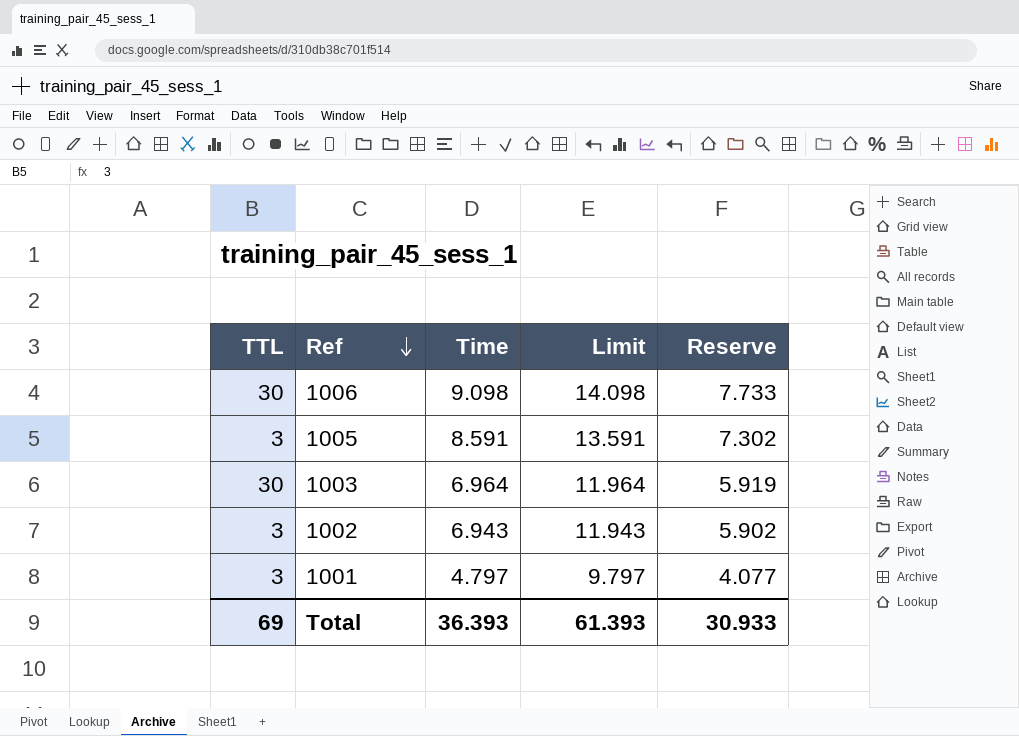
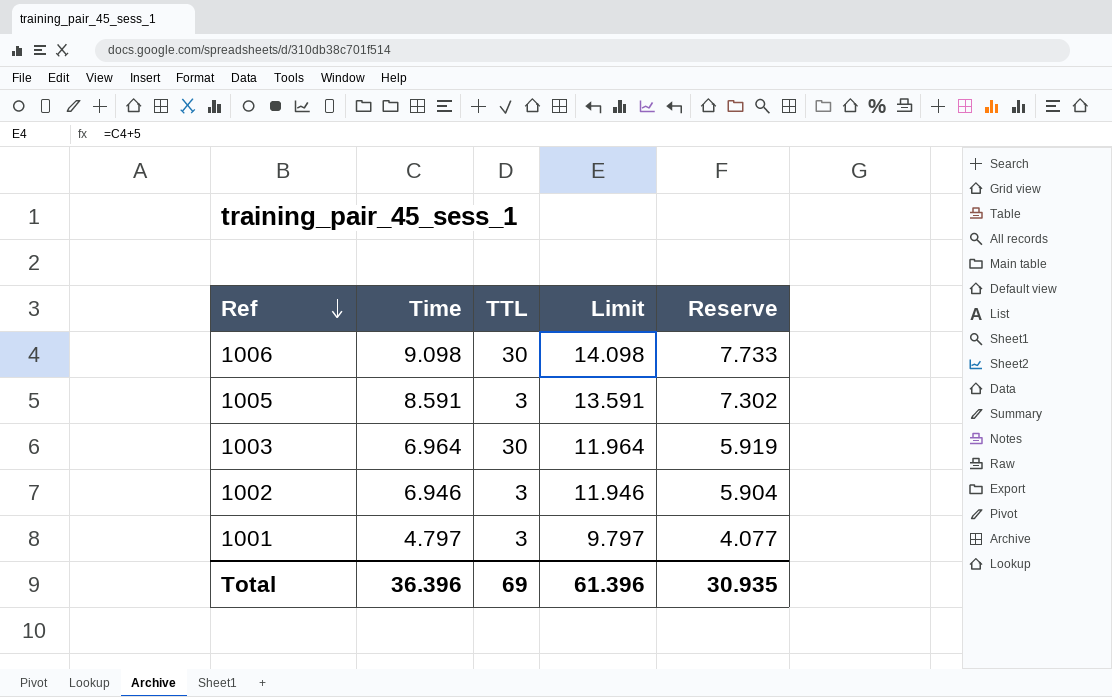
column TTL | position: 1 -> 3
1002 | Time: 6.943 -> 6.946
1002 | Limit: 11.943 -> 11.946
1002 | Reserve: 5.902 -> 5.904
Total | Time: 36.393 -> 36.396
Total | Limit: 61.393 -> 61.396
Total | Reserve: 30.933 -> 30.935

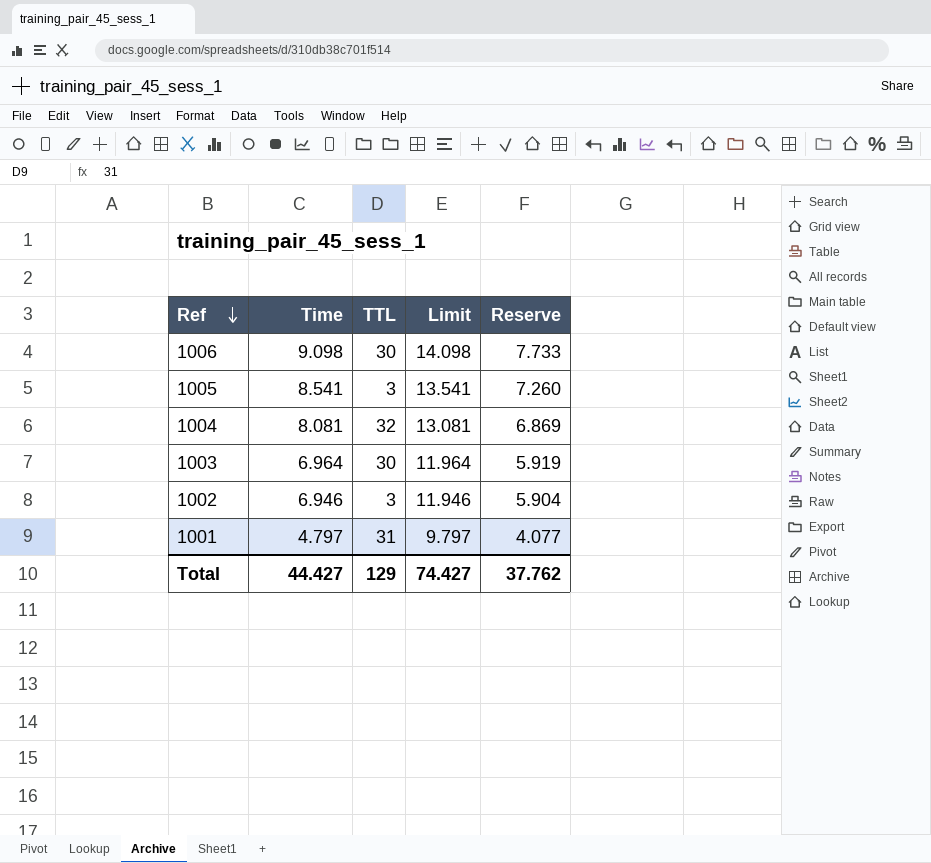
1005 | Time: 8.591 -> 8.541
1005 | Limit: 13.591 -> 13.541
1005 | Reserve: 7.302 -> 7.260
row 1004: none -> 8.081 | 32 | 13.081 | 6.869
1001 | TTL: 3 -> 31
Total | Time: 36.396 -> 44.427
Total | TTL: 69 -> 129
Total | Limit: 61.396 -> 74.427
Total | Reserve: 30.935 -> 37.762

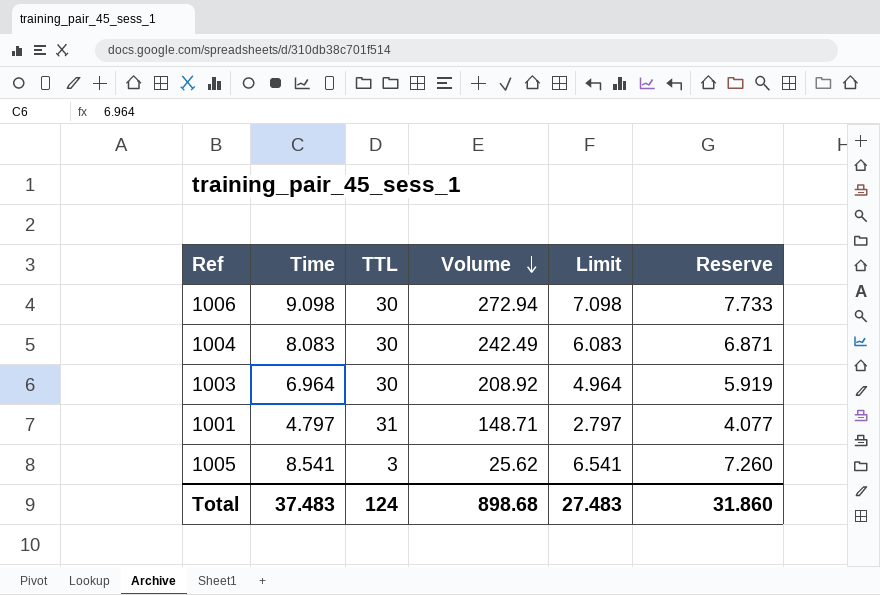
row order: Ref descending -> Volume descending
column Volume | formula: none -> [Time] * [TTL]
column Limit | formula: [Time] + 5 -> [Time] - 2
row 1002: 6.946 | 3 | 11.946 | 5.904 -> none
1004 | Time: 8.081 -> 8.083
1004 | TTL: 32 -> 30
1004 | Reserve: 6.869 -> 6.871
Total | Time: 44.427 -> 37.483
Total | TTL: 129 -> 124
Total | Limit: 74.427 -> 27.483
Total | Reserve: 37.762 -> 31.860

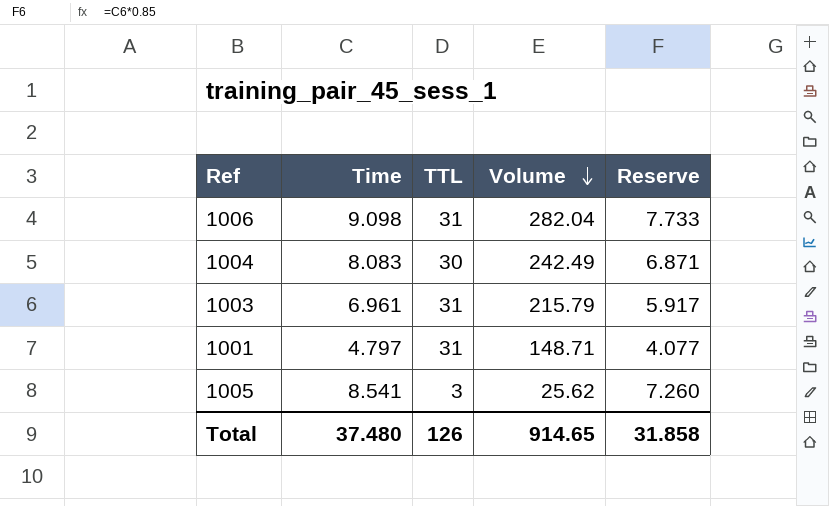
column Limit | formula: [Time] - 2 -> none
1006 | TTL: 30 -> 31
1006 | Volume: 272.94 -> 282.04
1003 | Time: 6.964 -> 6.961
1003 | TTL: 30 -> 31
1003 | Volume: 208.92 -> 215.79
1003 | Reserve: 5.919 -> 5.917
Total | Time: 37.483 -> 37.480
Total | TTL: 124 -> 126
Total | Volume: 898.68 -> 914.65
Total | Reserve: 31.860 -> 31.858

